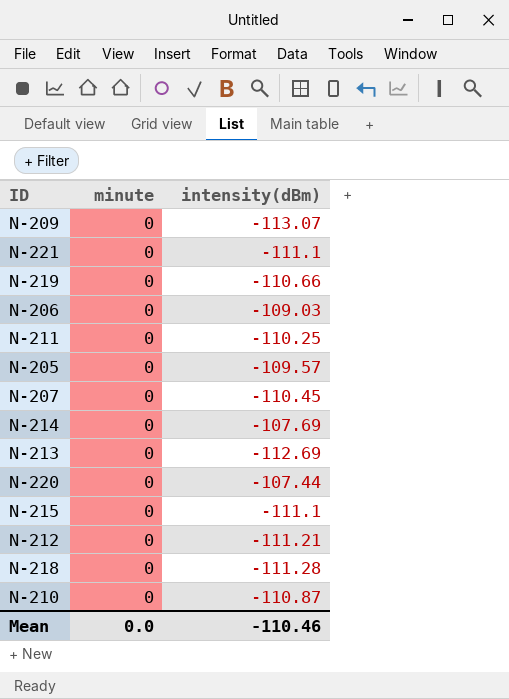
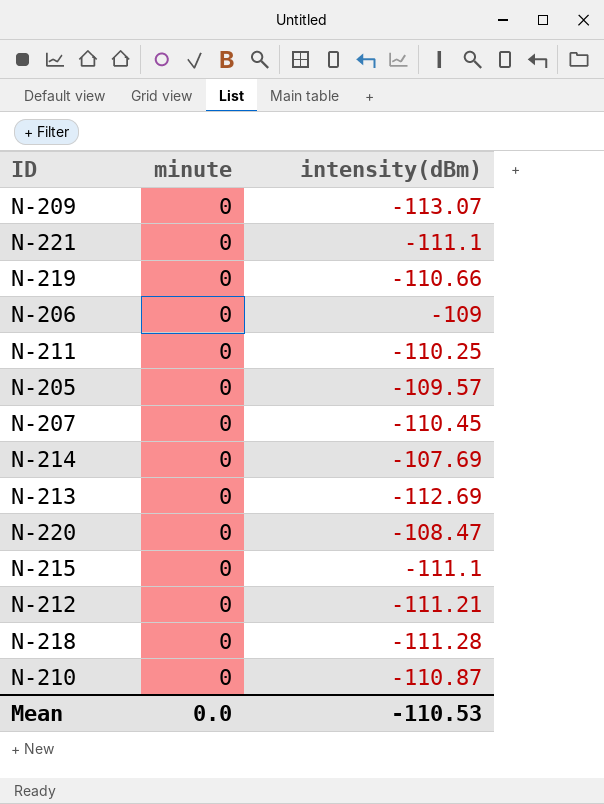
N-206 | intensity(dBm): -109.03 -> -109
N-220 | intensity(dBm): -107.44 -> -108.47
Mean | intensity(dBm): -110.46 -> -110.53

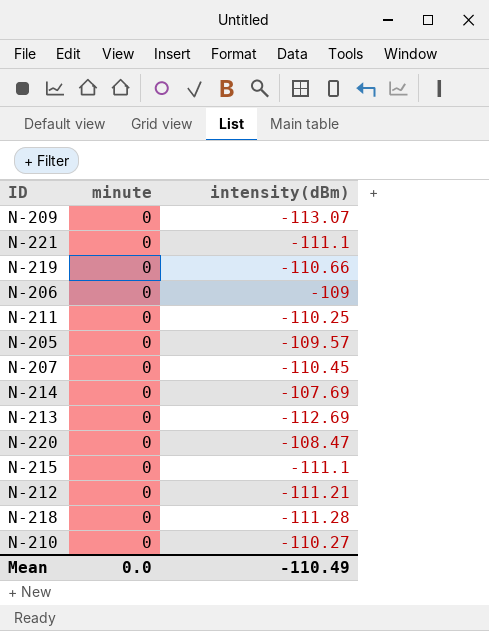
N-210 | intensity(dBm): -110.87 -> -110.27
Mean | intensity(dBm): -110.53 -> -110.49

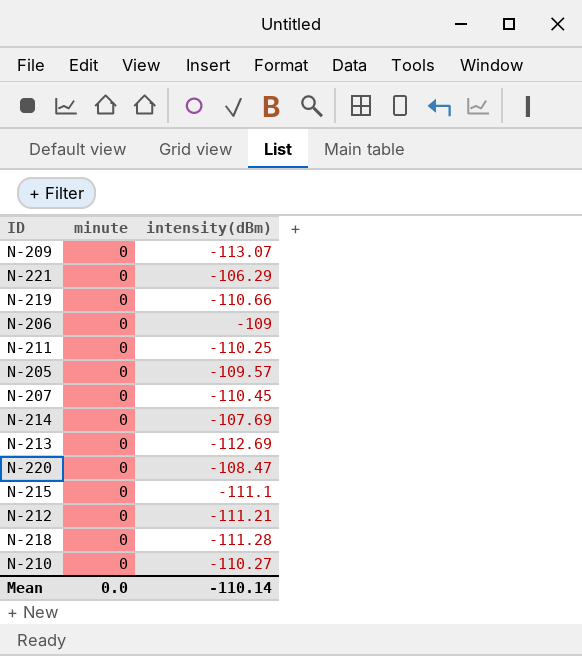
N-221 | intensity(dBm): -111.1 -> -106.29
Mean | intensity(dBm): -110.49 -> -110.14

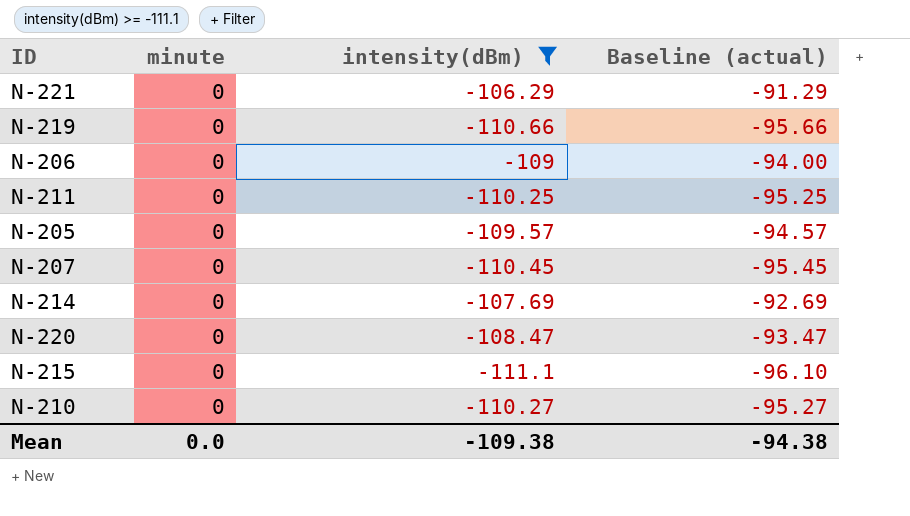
filter: none -> intensity(dBm) >= -111.1
column Baseline (actual) | formula: none -> [intensity(dBm)] + 15
Mean | intensity(dBm): -110.14 -> -109.38

